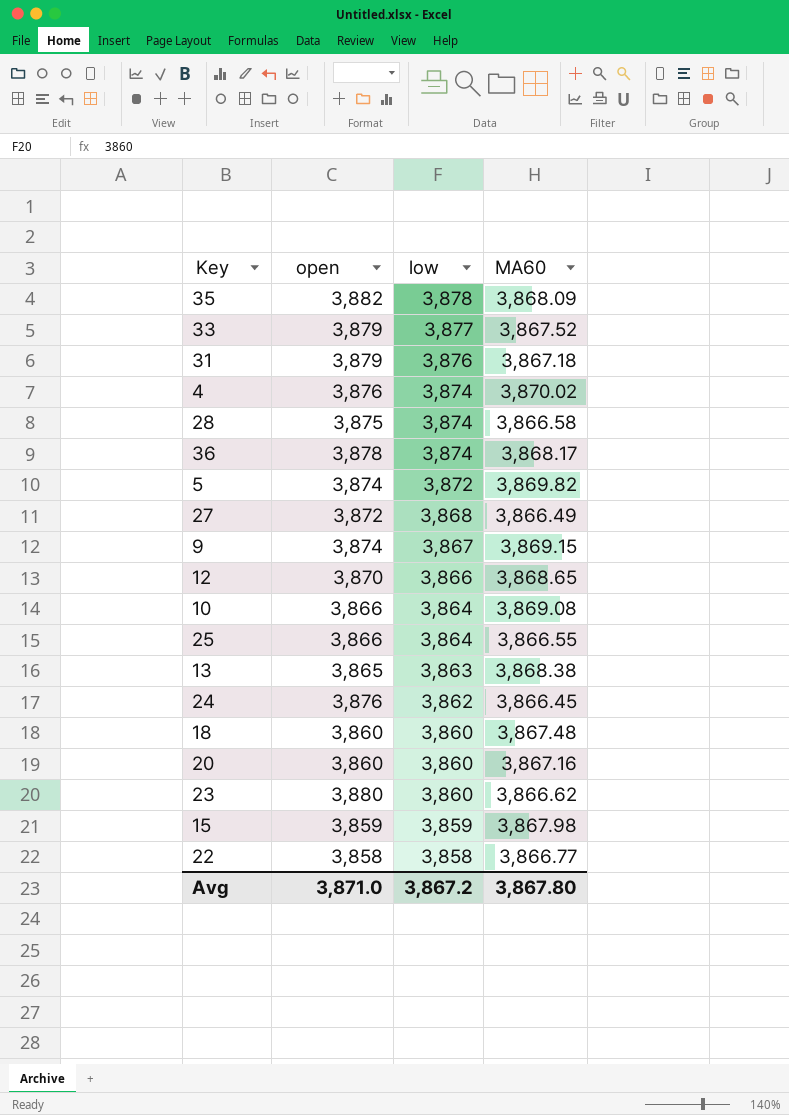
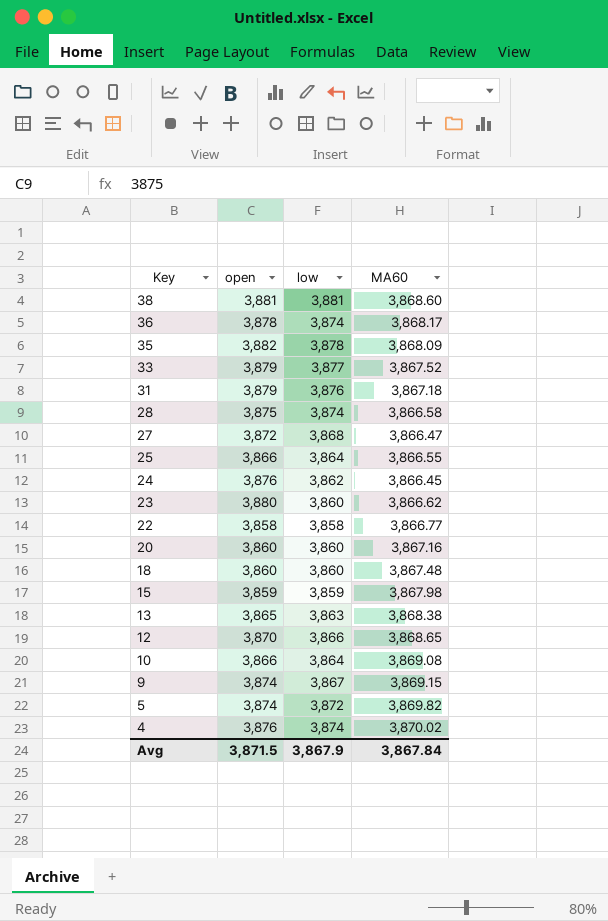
row order: low descending -> Key descending
row 38: none -> 3,881 | 3,881 | 3,868.60
27 | MA60: 3,866.49 -> 3,866.47
Avg | open: 3,871.0 -> 3,871.5
Avg | low: 3,867.2 -> 3,867.9
Avg | MA60: 3,867.80 -> 3,867.84

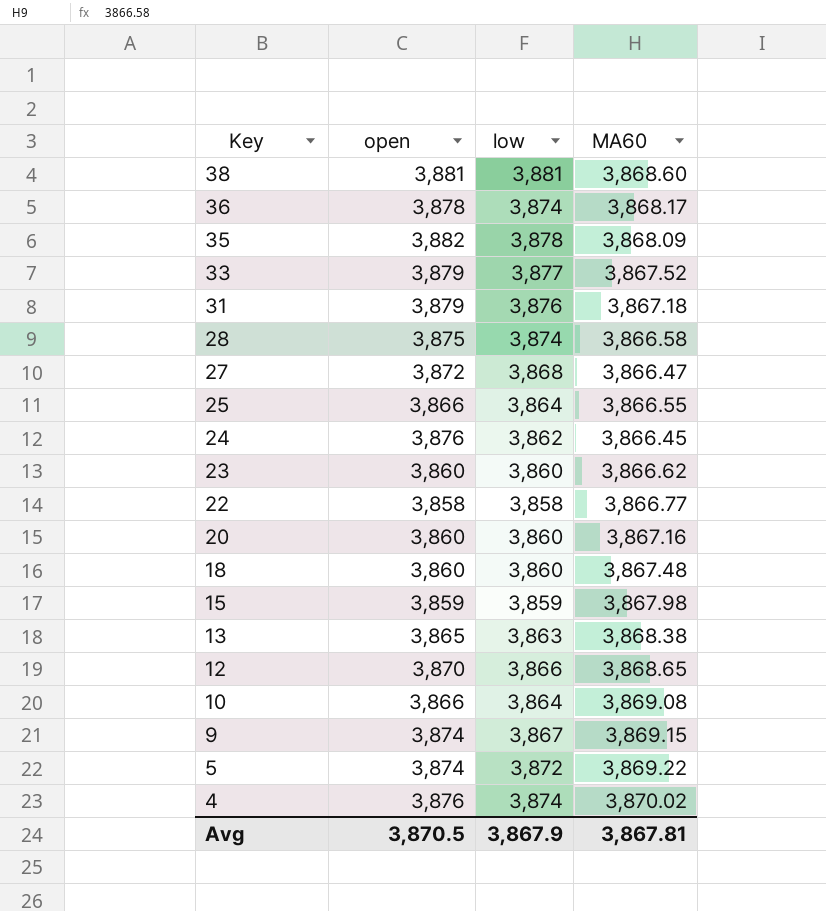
23 | open: 3,880 -> 3,860
5 | MA60: 3,869.82 -> 3,869.22
Avg | open: 3,871.5 -> 3,870.5
Avg | MA60: 3,867.84 -> 3,867.81

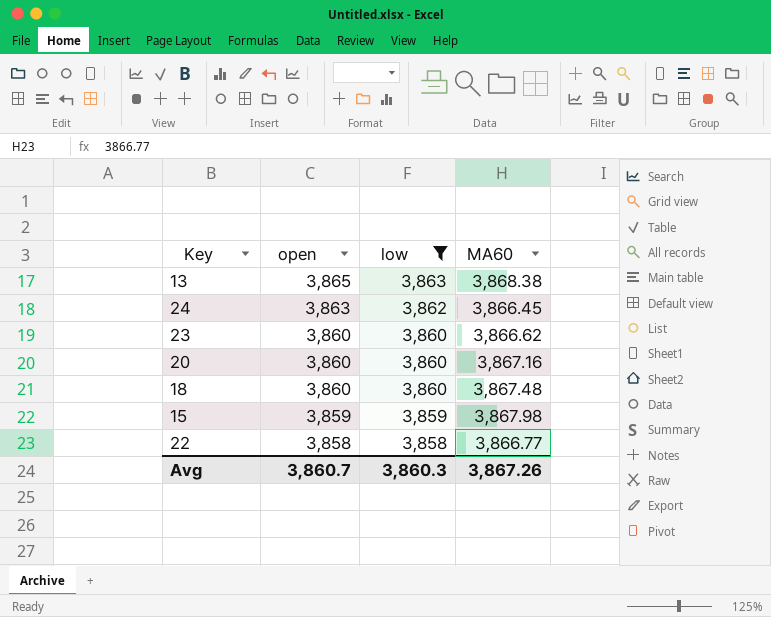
filter: none -> low <= 3,863
row order: Key descending -> open descending
24 | open: 3,876 -> 3,863
Avg | open: 3,870.5 -> 3,860.7
Avg | low: 3,867.9 -> 3,860.3
Avg | MA60: 3,867.81 -> 3,867.26

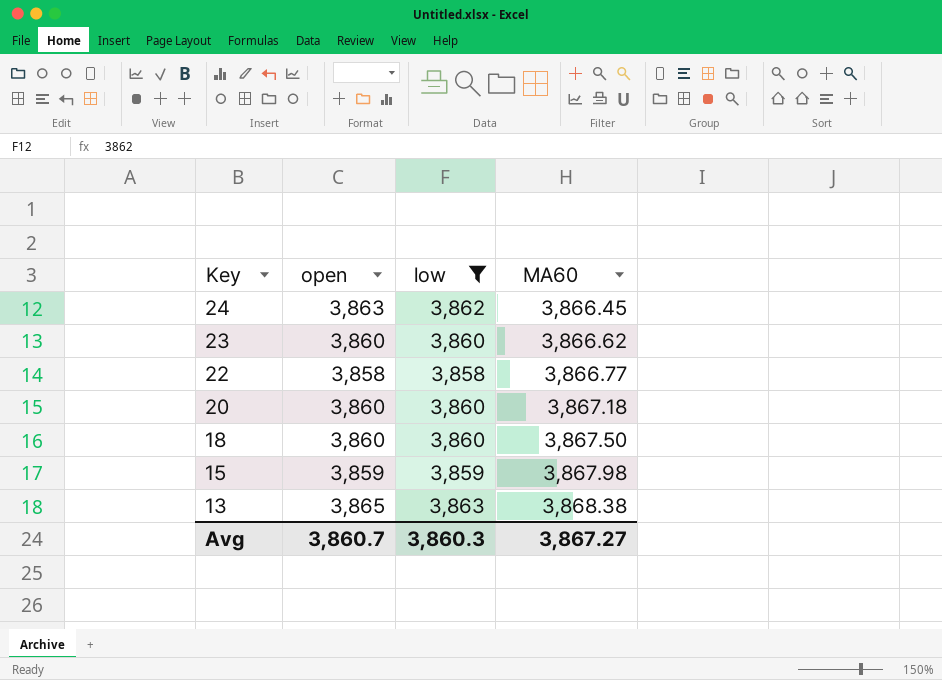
row order: open descending -> Key descending
20 | MA60: 3,867.16 -> 3,867.18
18 | MA60: 3,867.48 -> 3,867.50
Avg | MA60: 3,867.26 -> 3,867.27

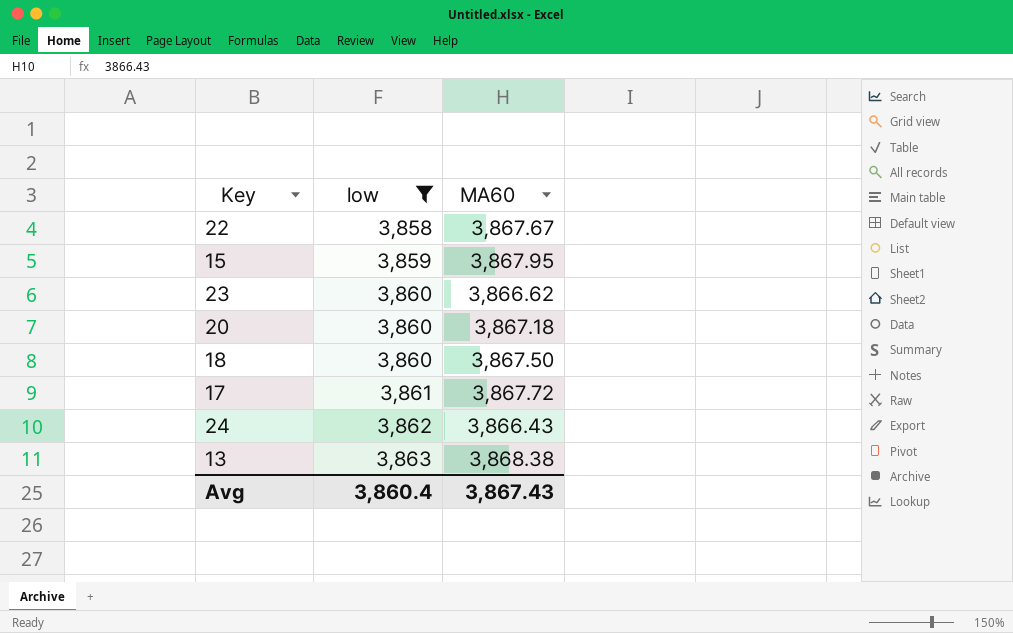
row order: Key descending -> low ascending
column open | position: 2 -> none
22 | MA60: 3,866.77 -> 3,867.67
15 | MA60: 3,867.98 -> 3,867.95
row 17: none -> 3,861 | 3,867.72
24 | MA60: 3,866.45 -> 3,866.43
Avg | low: 3,860.3 -> 3,860.4
Avg | MA60: 3,867.27 -> 3,867.43

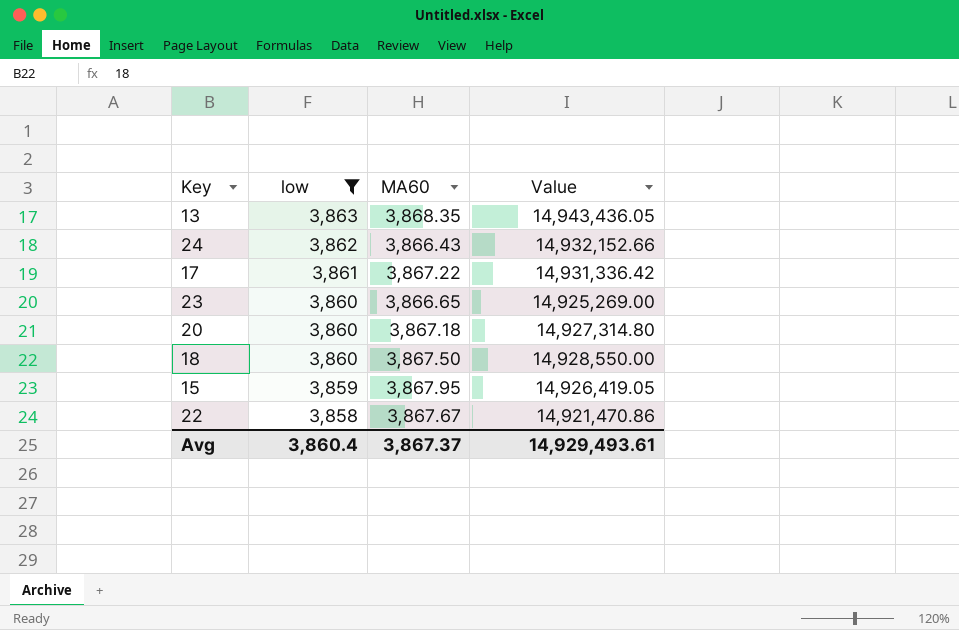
row order: low ascending -> low descending
column Value | formula: none -> [low] * [MA60]
13 | MA60: 3,868.38 -> 3,868.35
17 | MA60: 3,867.72 -> 3,867.22
23 | MA60: 3,866.62 -> 3,866.65
Avg | MA60: 3,867.43 -> 3,867.37

